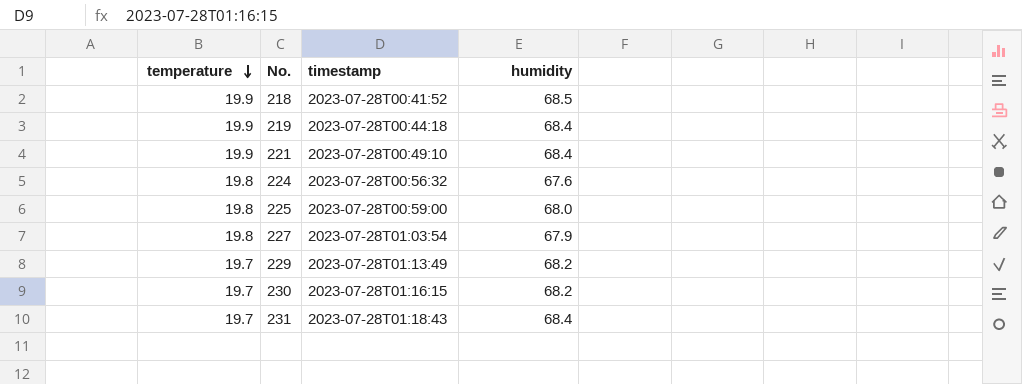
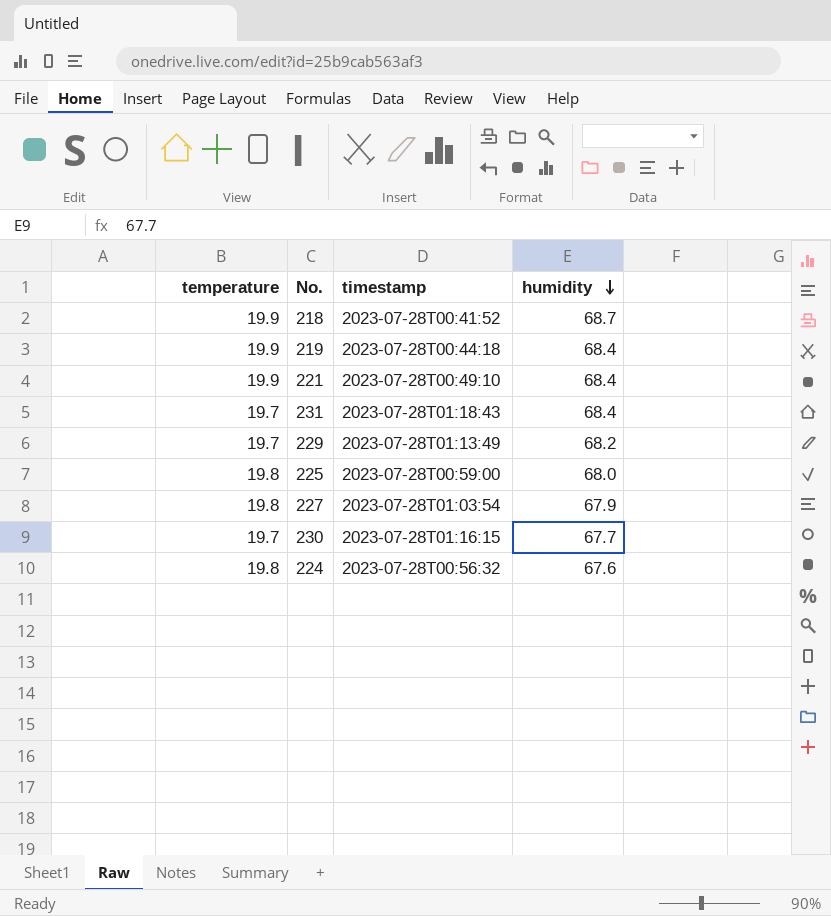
row order: temperature descending -> humidity descending
218 | humidity: 68.5 -> 68.7
230 | humidity: 68.2 -> 67.7

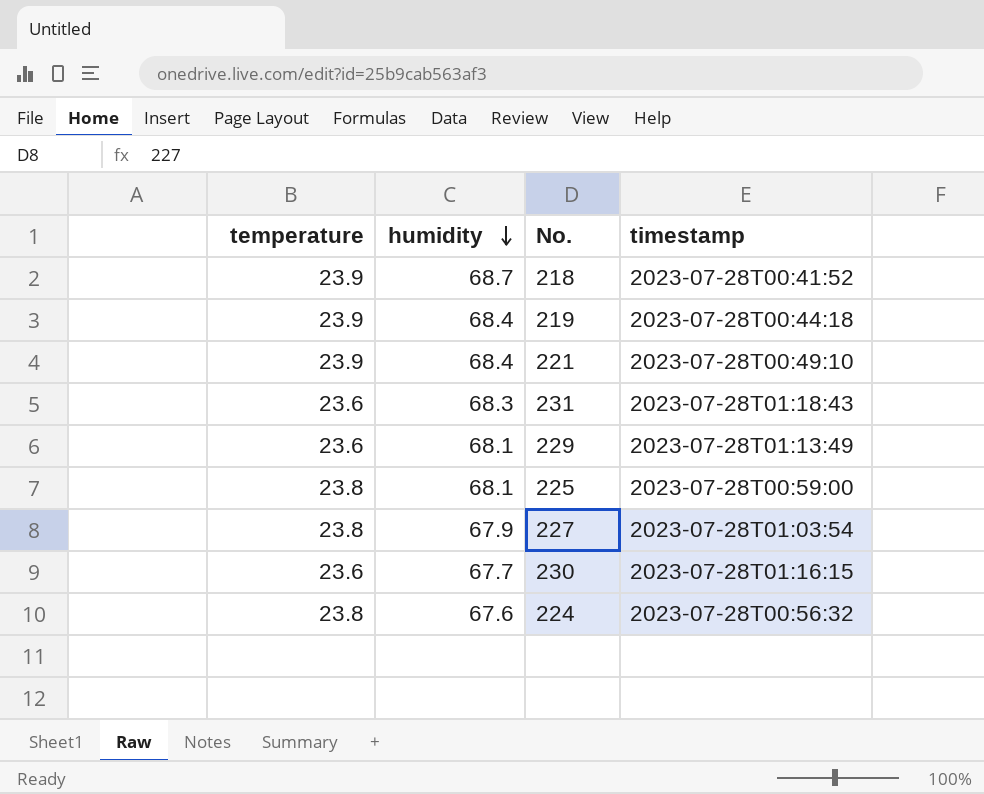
column humidity | position: 4 -> 2
218 | temperature: 19.9 -> 23.9
219 | temperature: 19.9 -> 23.9
221 | temperature: 19.9 -> 23.9
231 | temperature: 19.7 -> 23.6
231 | humidity: 68.4 -> 68.3
229 | temperature: 19.7 -> 23.6
229 | humidity: 68.2 -> 68.1
225 | temperature: 19.8 -> 23.8
225 | humidity: 68.0 -> 68.1
227 | temperature: 19.8 -> 23.8
230 | temperature: 19.7 -> 23.6
224 | temperature: 19.8 -> 23.8

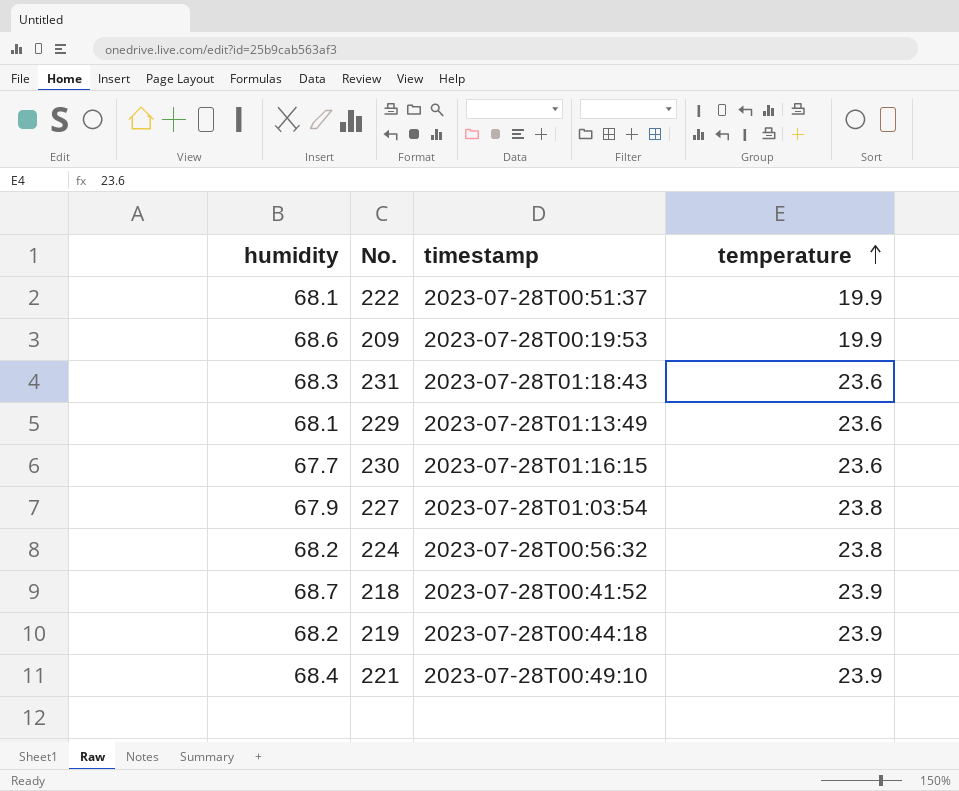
row order: humidity descending -> temperature ascending
column temperature | position: 1 -> 4
row 225: 23.8 | 68.1 | 2023-07-28T00:59:00 -> none
row 222: none -> 68.1 | 2023-07-28T00:51:37 | 19.9
row 209: none -> 68.6 | 2023-07-28T00:19:53 | 19.9
224 | humidity: 67.6 -> 68.2
219 | humidity: 68.4 -> 68.2

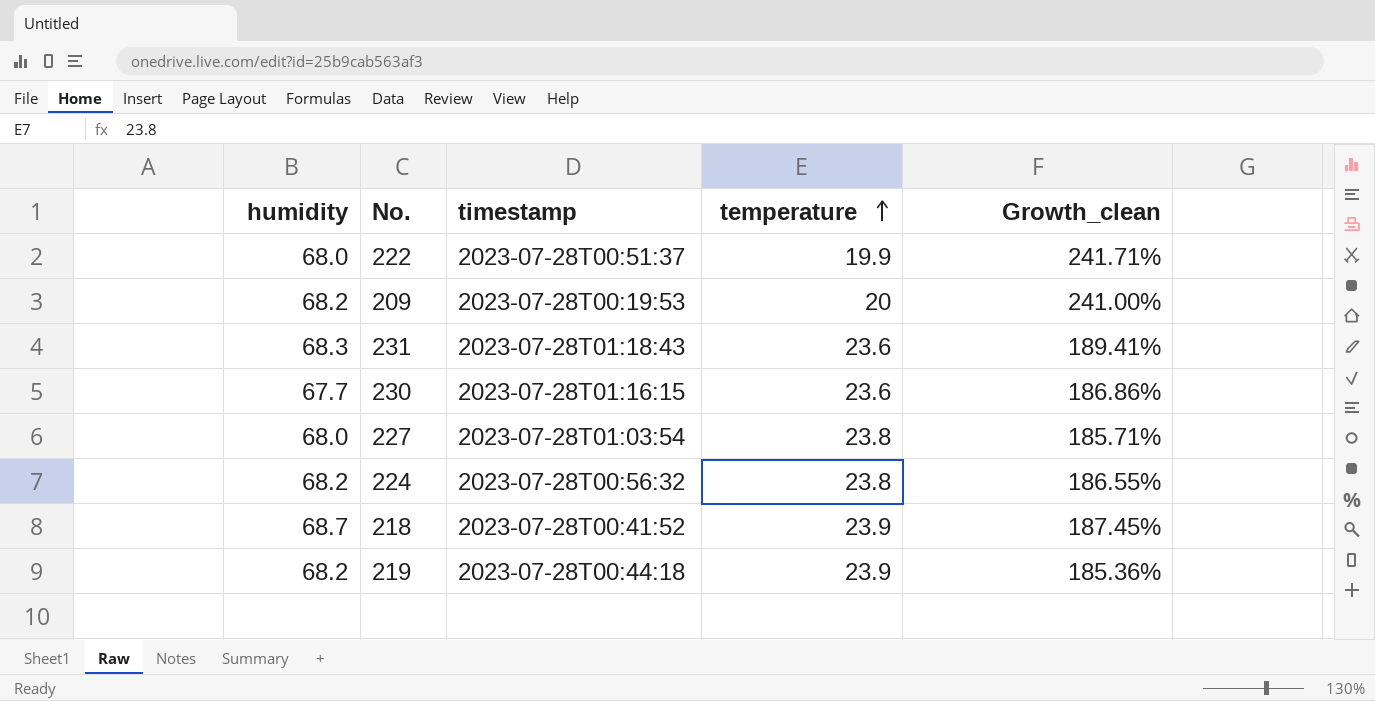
column Growth_clean | formula: none -> ([humidity] - [temperature]) / [temperature]
row 229: 68.1 | 2023-07-28T01:13:49 | 23.6 -> none
row 221: 68.4 | 2023-07-28T00:49:10 | 23.9 -> none
222 | humidity: 68.1 -> 68.0
209 | humidity: 68.6 -> 68.2
209 | temperature: 19.9 -> 20
227 | humidity: 67.9 -> 68.0

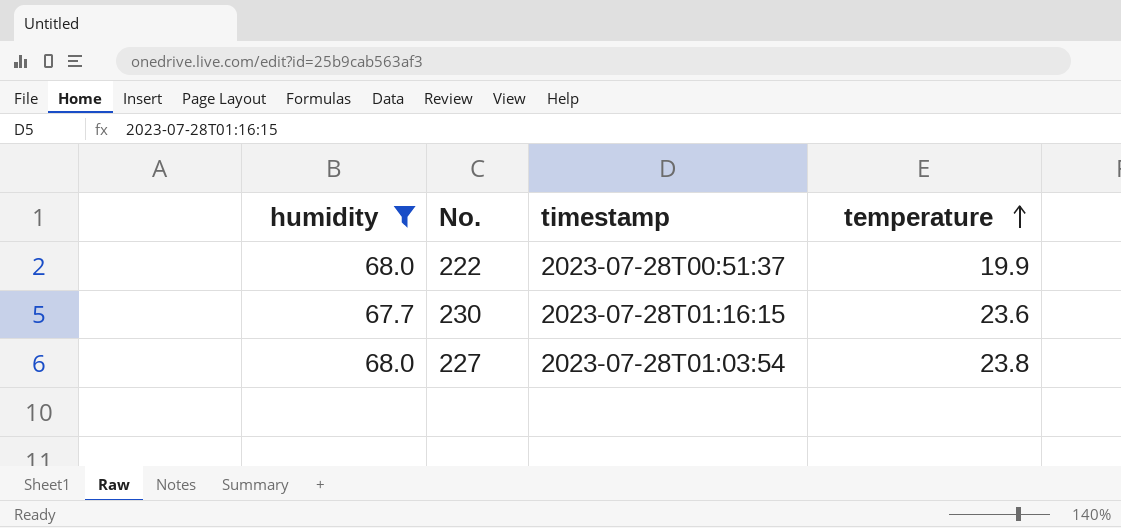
filter: none -> humidity <= 68.0
column Growth_clean | formula: ([humidity] - [temperature]) / [temperature] -> none

